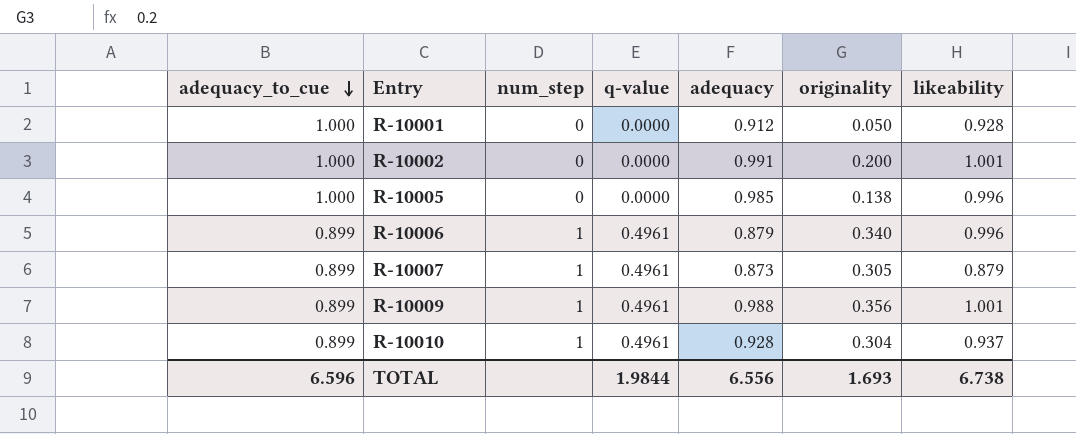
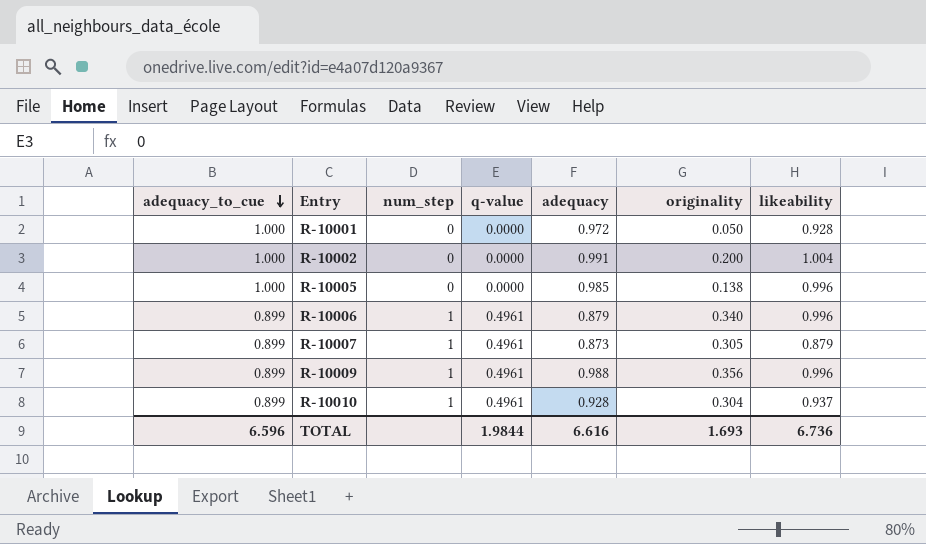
R-10001 | adequacy: 0.912 -> 0.972
R-10002 | likeability: 1.001 -> 1.004
R-10009 | likeability: 1.001 -> 0.996
TOTAL | adequacy: 6.556 -> 6.616
TOTAL | likeability: 6.738 -> 6.736

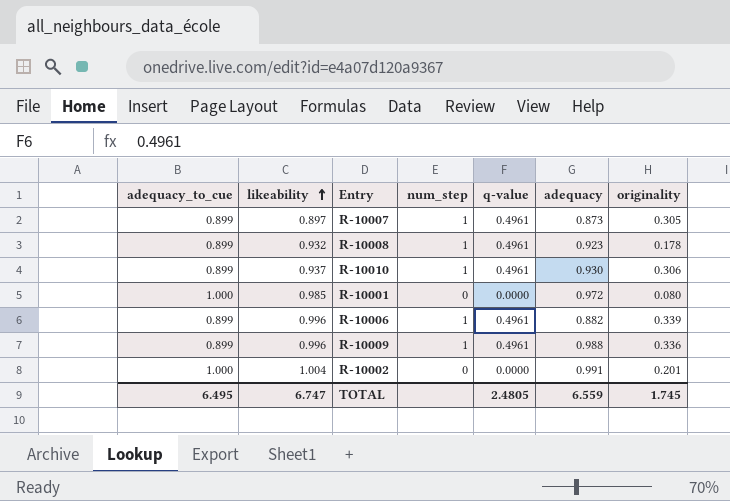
row order: adequacy_to_cue descending -> likeability ascending
column likeability | position: 7 -> 2
row R-10005: 1.000 | 0 | 0.0000 | 0.985 | 0.138 | 0.996 -> none
R-10007 | likeability: 0.879 -> 0.897
row R-10008: none -> 0.899 | 0.932 | 1 | 0.4961 | 0.923 | 0.178
R-10010 | adequacy: 0.928 -> 0.930
R-10010 | originality: 0.304 -> 0.306
R-10001 | likeability: 0.928 -> 0.985
R-10001 | originality: 0.050 -> 0.080
R-10006 | adequacy: 0.879 -> 0.882
R-10006 | originality: 0.340 -> 0.339
R-10009 | originality: 0.356 -> 0.336
R-10002 | originality: 0.200 -> 0.201
TOTAL | adequacy_to_cue: 6.596 -> 6.495
TOTAL | likeability: 6.736 -> 6.747
TOTAL | q-value: 1.9844 -> 2.4805
TOTAL | adequacy: 6.616 -> 6.559
TOTAL | originality: 1.693 -> 1.745

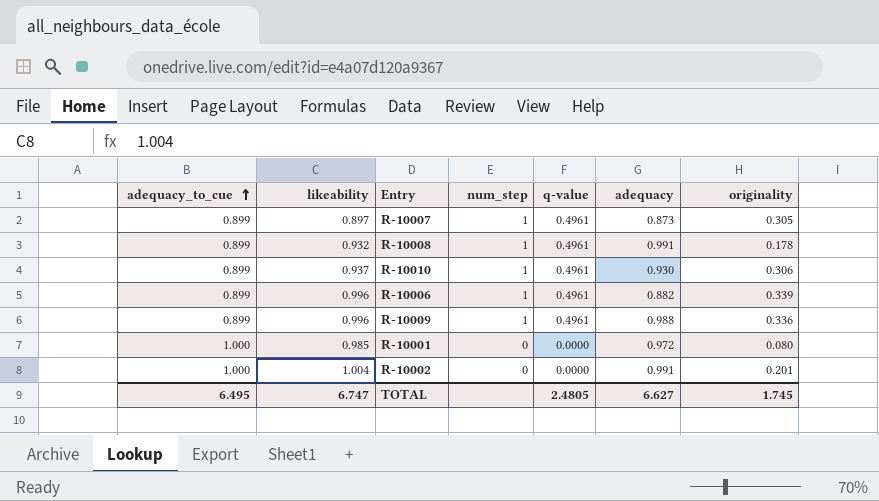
row order: likeability ascending -> adequacy_to_cue ascending
R-10008 | adequacy: 0.923 -> 0.991
TOTAL | adequacy: 6.559 -> 6.627

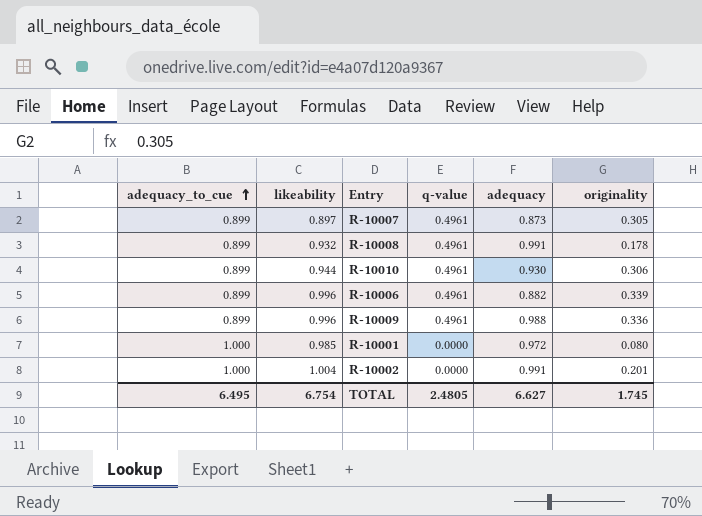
column num_step | position: 4 -> none
R-10010 | likeability: 0.937 -> 0.944
TOTAL | likeability: 6.747 -> 6.754

